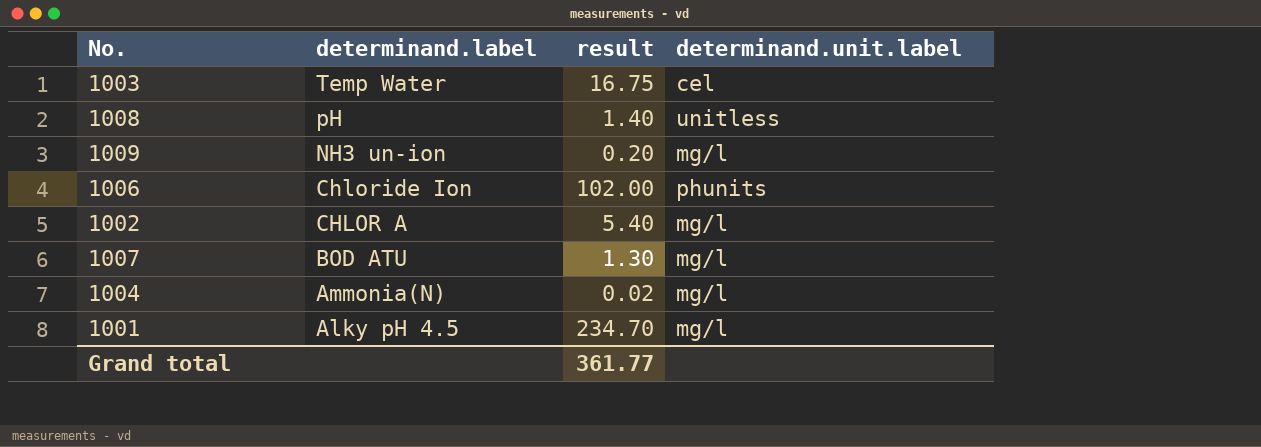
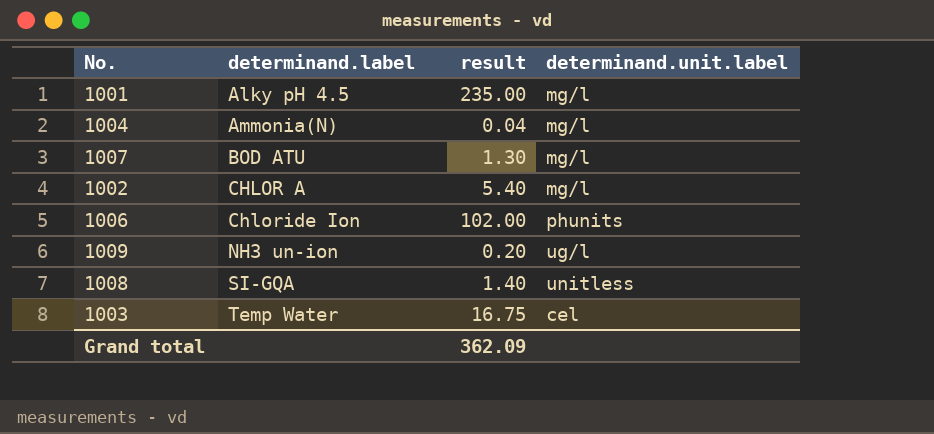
row order: determinand.label descending -> determinand.label ascending
1001 | result: 234.70 -> 235.00
1004 | result: 0.02 -> 0.04
1009 | determinand.unit.label: mg/l -> ug/l
1008 | determinand.label: pH -> SI-GQA
Grand total | result: 361.77 -> 362.09

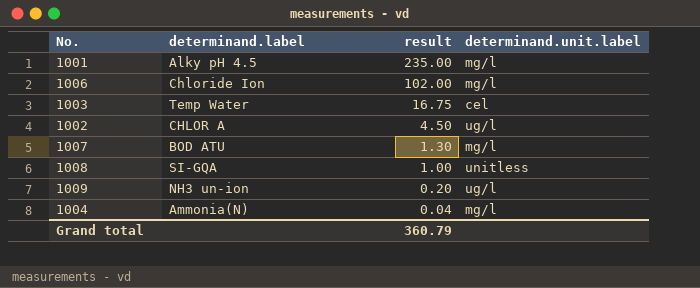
row order: determinand.label ascending -> result descending
1006 | determinand.unit.label: phunits -> mg/l
1002 | result: 5.40 -> 4.50
1002 | determinand.unit.label: mg/l -> ug/l
1008 | result: 1.40 -> 1.00
Grand total | result: 362.09 -> 360.79

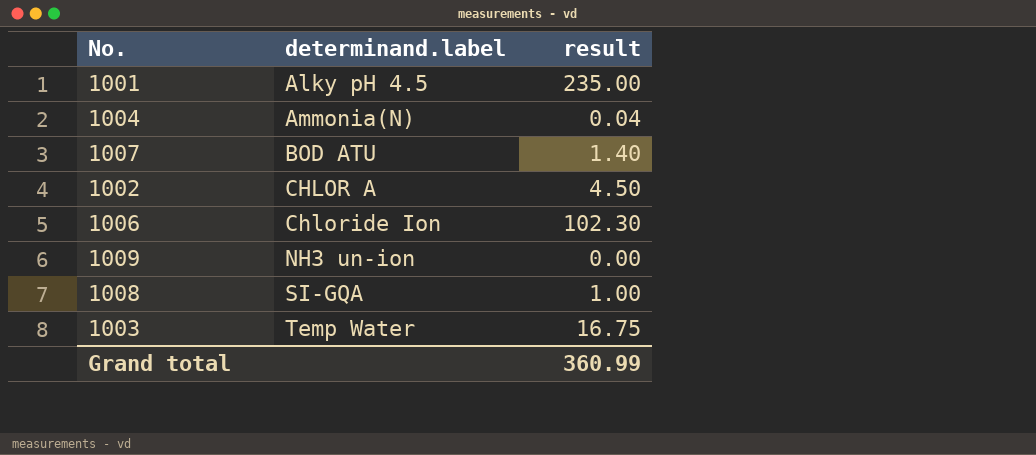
row order: result descending -> determinand.label ascending
column determinand.unit.label | position: 4 -> none
1007 | result: 1.30 -> 1.40
1006 | result: 102.00 -> 102.30
1009 | result: 0.20 -> 0.00
Grand total | result: 360.79 -> 360.99

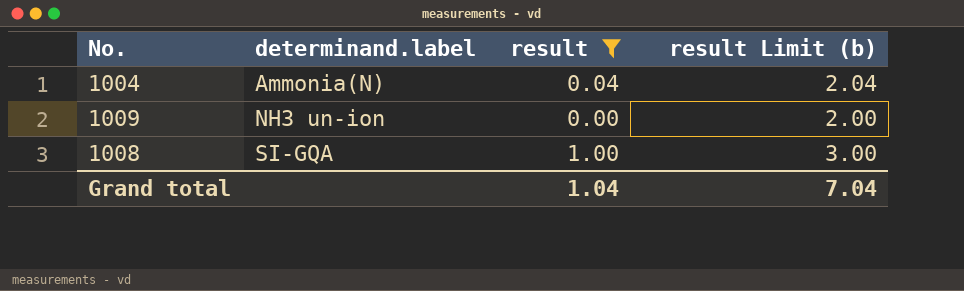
filter: none -> result <= 1.00
column result Limit (b) | formula: none -> [result] + 2
Grand total | result: 360.99 -> 1.04

